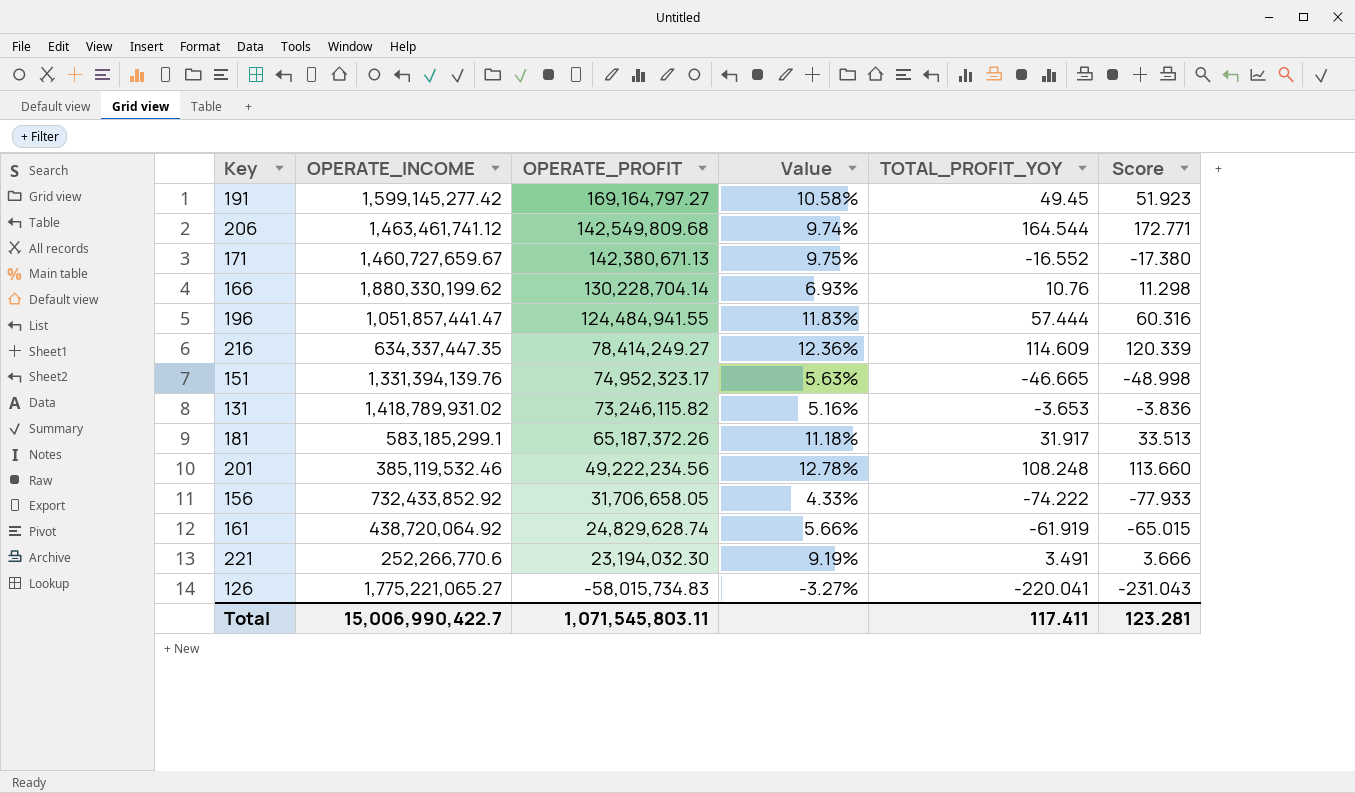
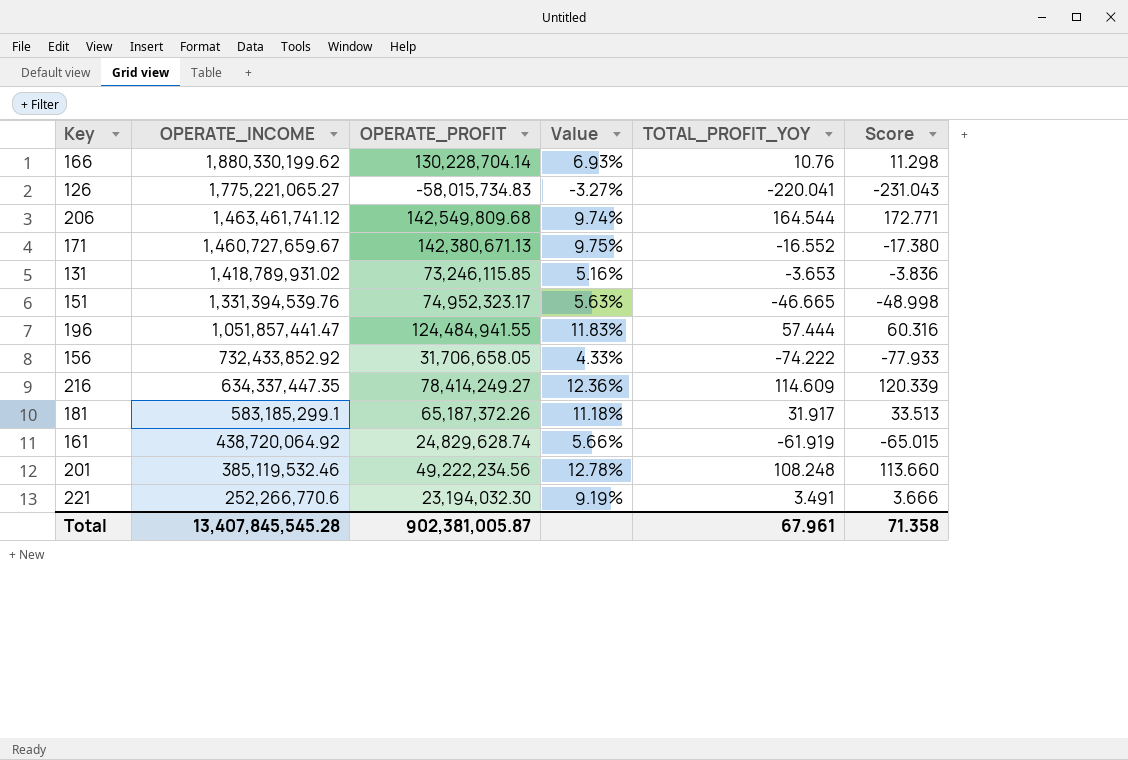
row order: OPERATE_PROFIT descending -> OPERATE_INCOME descending
row 191: 1,599,145,277.42 | 169,164,797.27 | 10.58% | 49.45 | 51.923 -> none
131 | OPERATE_PROFIT: 73,246,115.82 -> 73,246,115.85
151 | OPERATE_INCOME: 1,331,394,139.76 -> 1,331,394,539.76
Total | OPERATE_INCOME: 15,006,990,422.7 -> 13,407,845,545.28
Total | OPERATE_PROFIT: 1,071,545,803.11 -> 902,381,005.87
Total | TOTAL_PROFIT_YOY: 117.411 -> 67.961
Total | Score: 123.281 -> 71.358

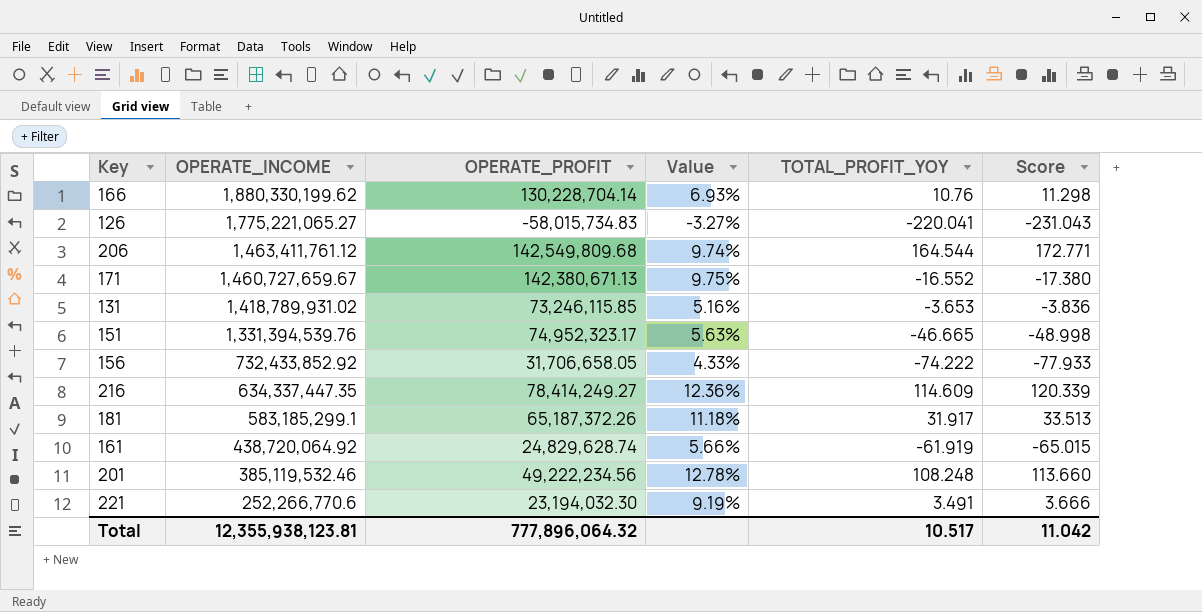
row 196: 1,051,857,441.47 | 124,484,941.55 | 11.83% | 57.444 | 60.316 -> none
206 | OPERATE_INCOME: 1,463,461,741.12 -> 1,463,411,761.12
Total | OPERATE_INCOME: 13,407,845,545.28 -> 12,355,938,123.81
Total | OPERATE_PROFIT: 902,381,005.87 -> 777,896,064.32
Total | TOTAL_PROFIT_YOY: 67.961 -> 10.517
Total | Score: 71.358 -> 11.042

